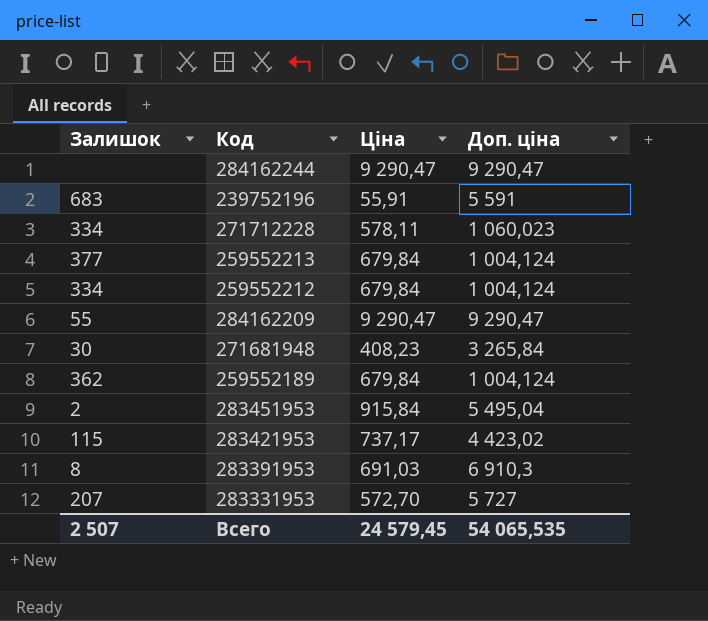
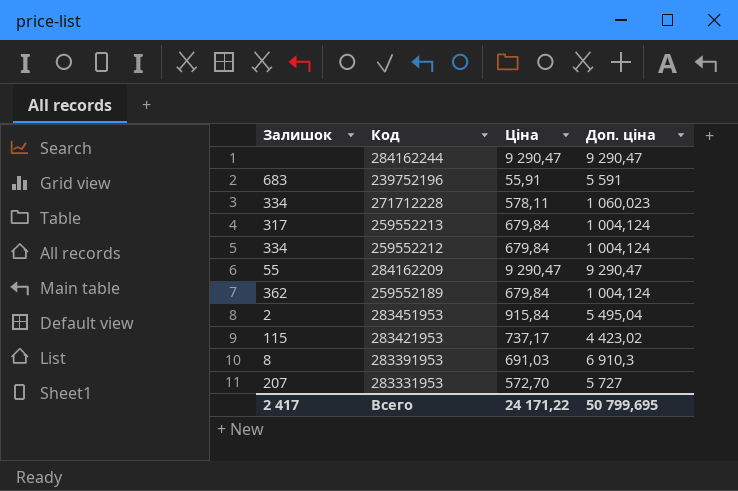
row 271681948: 30 | 408,23 | 3 265,84 -> none
259552213 | Залишок: 377 -> 317
Всего | Залишок: 2 507 -> 2 417
Всего | Ціна: 24 579,45 -> 24 171,22
Всего | Доп. ціна: 54 065,535 -> 50 799,695

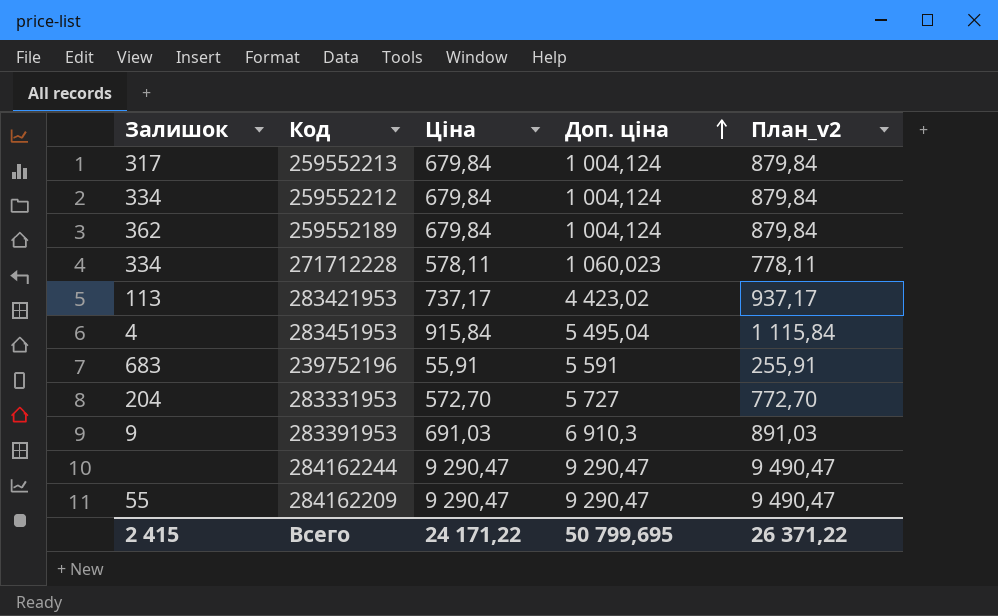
row order: none -> Доп. ціна ascending
column План_v2 | formula: none -> [Ціна] + 200
283421953 | Залишок: 115 -> 113
283451953 | Залишок: 2 -> 4
283331953 | Залишок: 207 -> 204
283391953 | Залишок: 8 -> 9
Всего | Залишок: 2 417 -> 2 415

